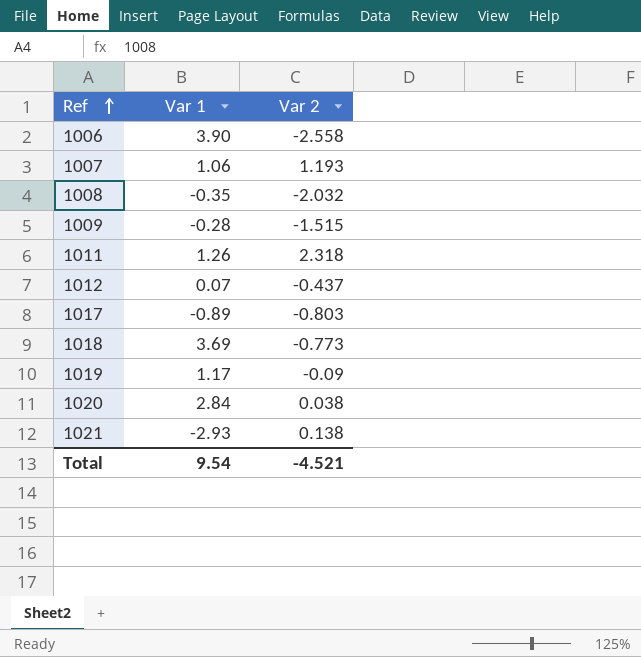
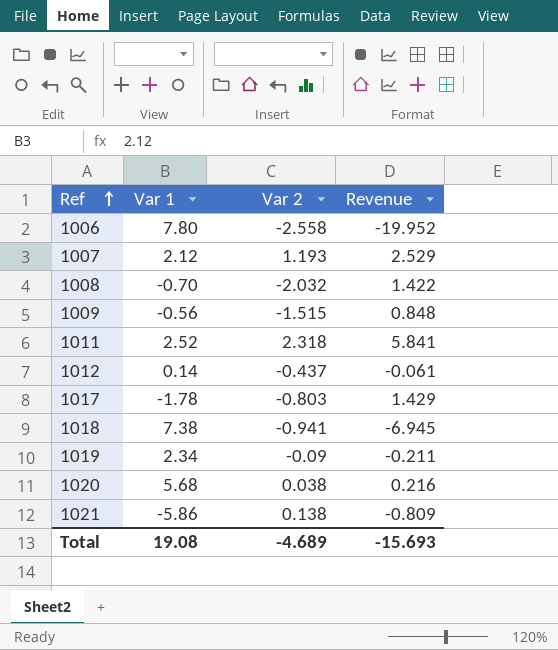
column Revenue | formula: none -> [Var 1] * [Var 2]
1006 | Var 1: 3.90 -> 7.80
1007 | Var 1: 1.06 -> 2.12
1008 | Var 1: -0.35 -> -0.70
1009 | Var 1: -0.28 -> -0.56
1011 | Var 1: 1.26 -> 2.52
1012 | Var 1: 0.07 -> 0.14
1017 | Var 1: -0.89 -> -1.78
1018 | Var 1: 3.69 -> 7.38
1018 | Var 2: -0.773 -> -0.941
1019 | Var 1: 1.17 -> 2.34
1020 | Var 1: 2.84 -> 5.68
1021 | Var 1: -2.93 -> -5.86
Total | Var 1: 9.54 -> 19.08
Total | Var 2: -4.521 -> -4.689

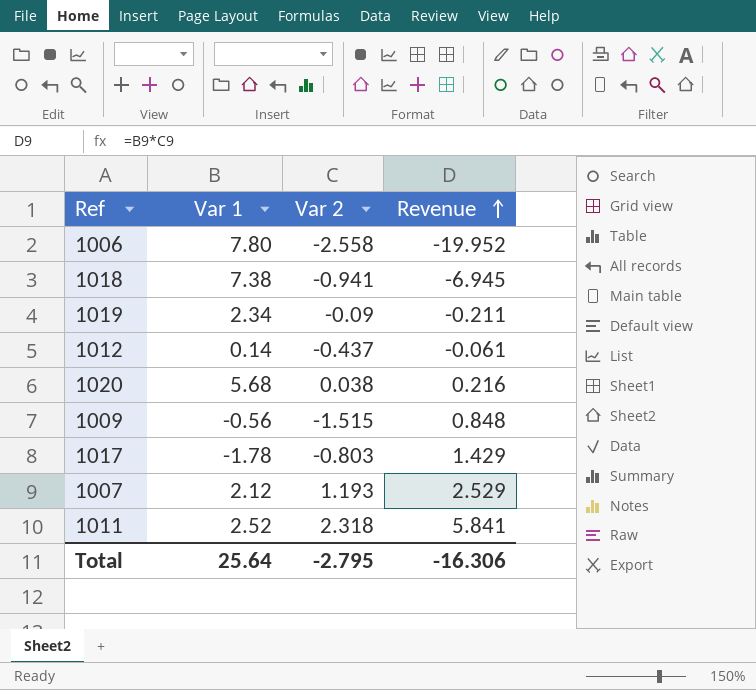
row order: Ref ascending -> Revenue ascending
row 1008: -0.70 | -2.032 | 1.422 -> none
row 1021: -5.86 | 0.138 | -0.809 -> none
Total | Var 1: 19.08 -> 25.64
Total | Var 2: -4.689 -> -2.795
Total | Revenue: -15.693 -> -16.306

